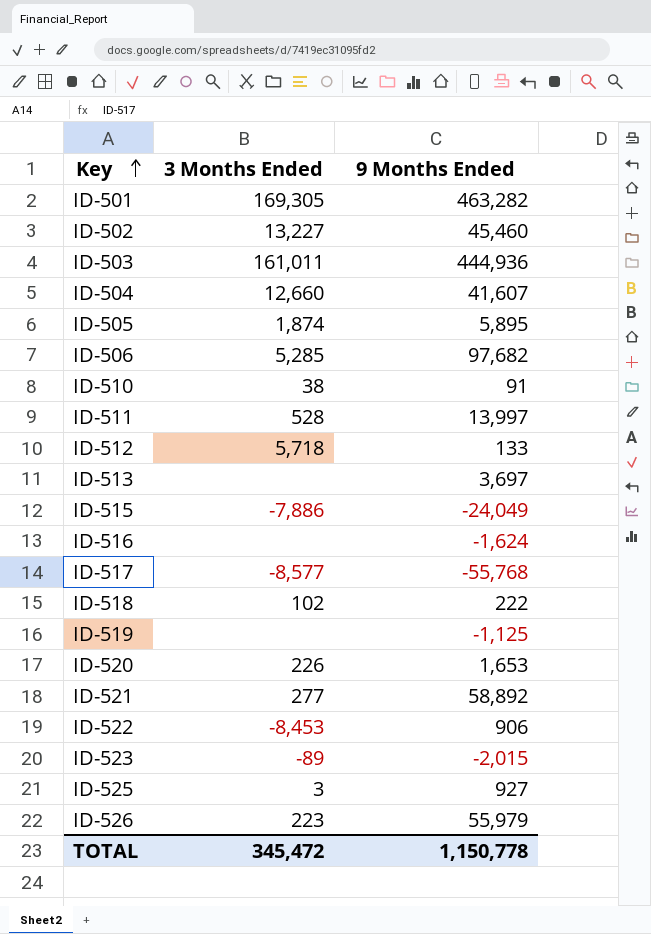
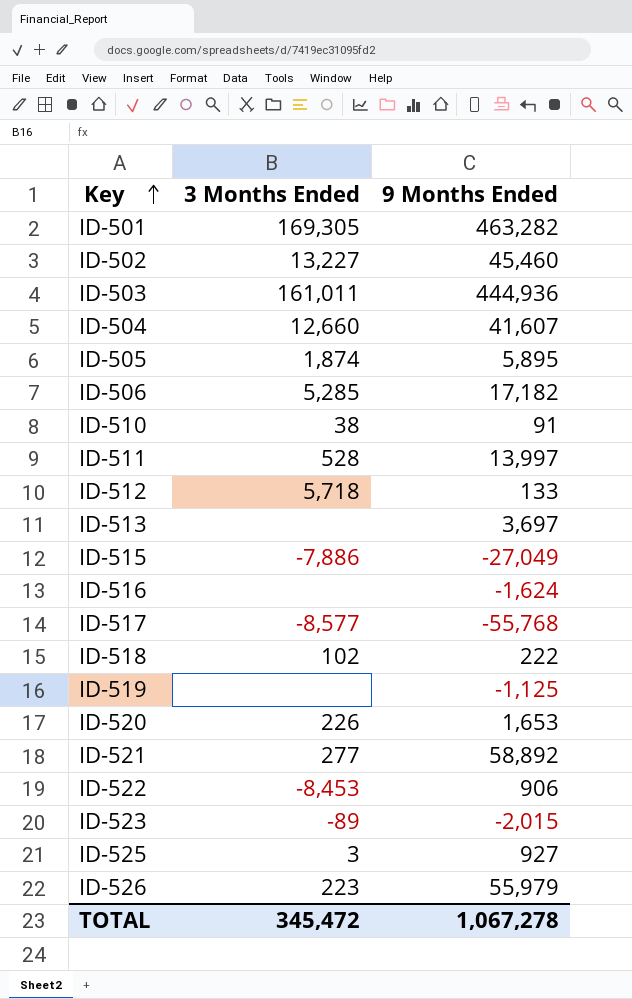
ID-506 | 9 Months Ended: 97,682 -> 17,182
ID-515 | 9 Months Ended: -24,049 -> -27,049
TOTAL | 9 Months Ended: 1,150,778 -> 1,067,278

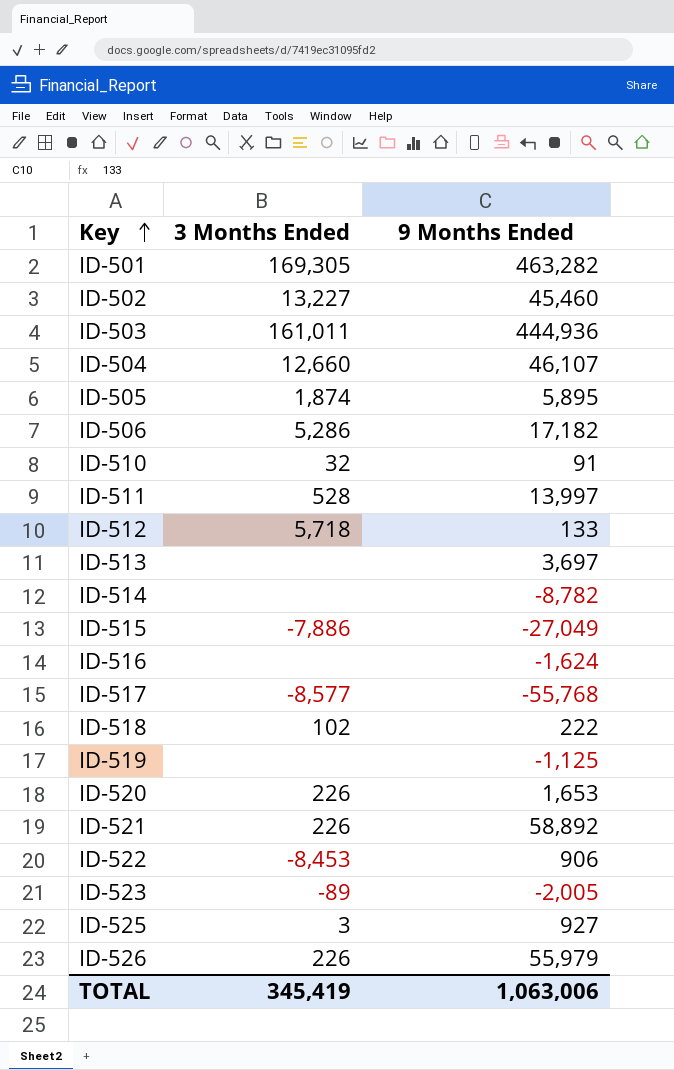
ID-504 | 9 Months Ended: 41,607 -> 46,107
ID-506 | 3 Months Ended: 5,285 -> 5,286
ID-510 | 3 Months Ended: 38 -> 32
row ID-514: none -> none | -8,782
ID-521 | 3 Months Ended: 277 -> 226
ID-523 | 9 Months Ended: -2,015 -> -2,005
ID-526 | 3 Months Ended: 223 -> 226
TOTAL | 3 Months Ended: 345,472 -> 345,419
TOTAL | 9 Months Ended: 1,067,278 -> 1,063,006

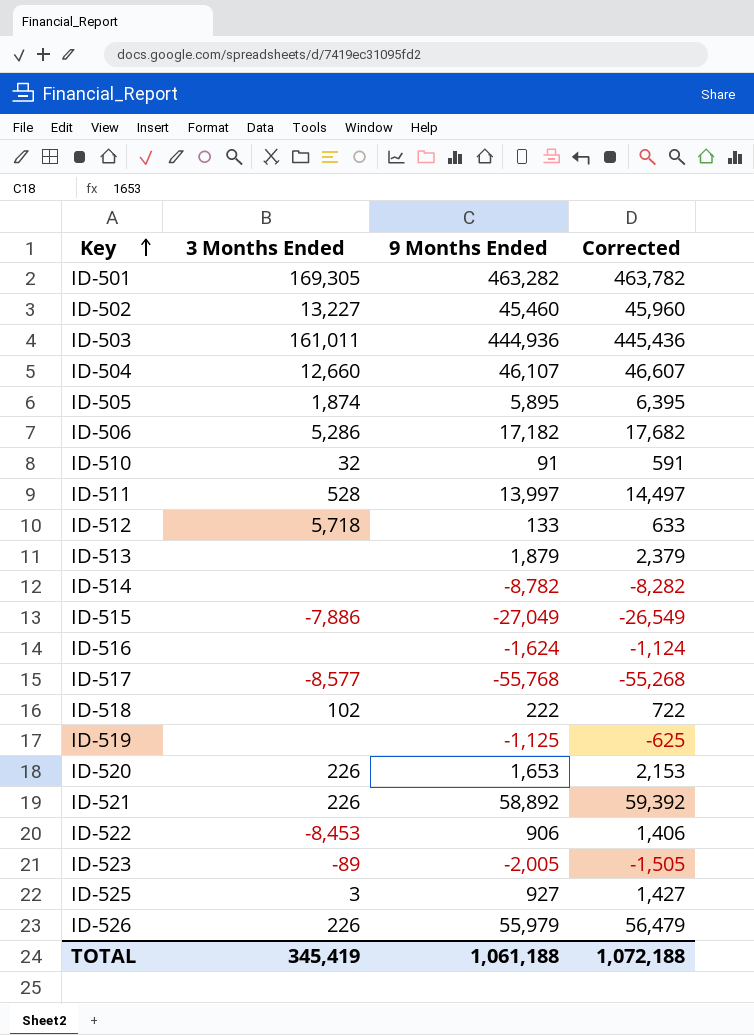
column Corrected | formula: none -> [9 Months Ended] + 500
ID-513 | 9 Months Ended: 3,697 -> 1,879
TOTAL | 9 Months Ended: 1,063,006 -> 1,061,188

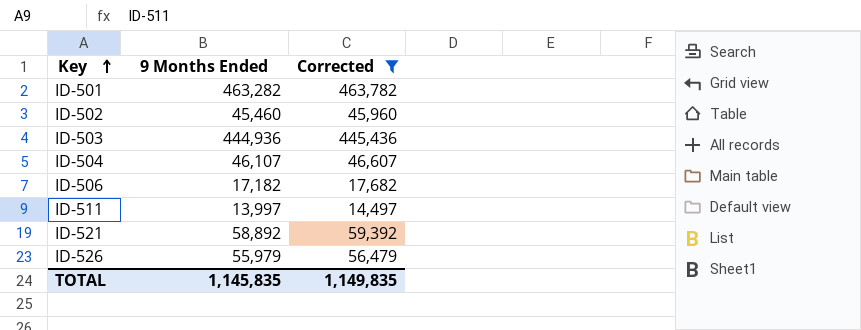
filter: none -> Corrected >= 14,497
column 3 Months Ended | position: 2 -> none
TOTAL | 9 Months Ended: 1,061,188 -> 1,145,835
TOTAL | Corrected: 1,072,188 -> 1,149,835

